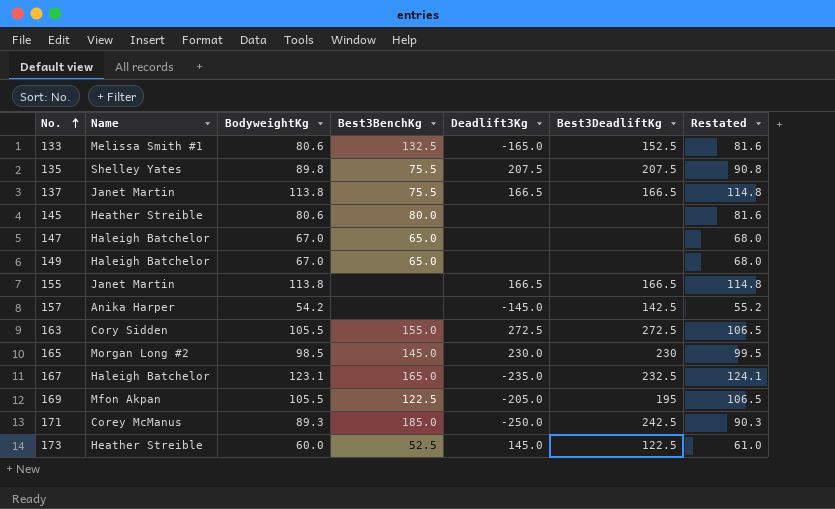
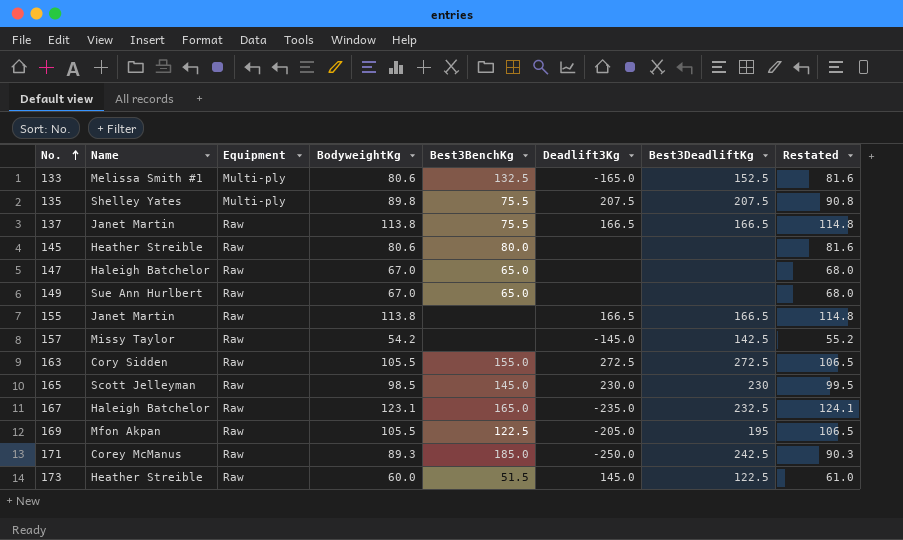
column Equipment | position: none -> 3
149 | Name: Haleigh Batchelor -> Sue Ann Hurlbert
157 | Name: Anika Harper -> Missy Taylor
165 | Name: Morgan Long #2 -> Scott Jelleyman
173 | Best3BenchKg: 52.5 -> 51.5

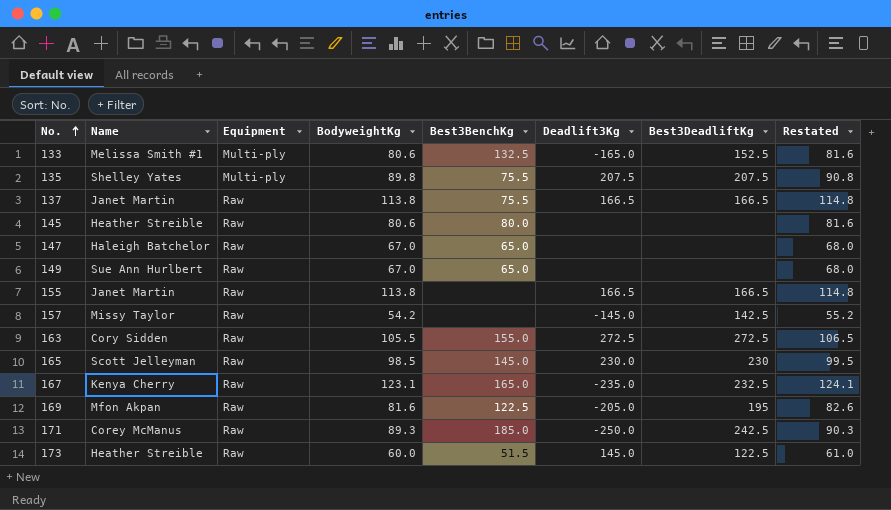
167 | Name: Haleigh Batchelor -> Kenya Cherry
169 | BodyweightKg: 105.5 -> 81.6
169 | Restated: 106.5 -> 82.6

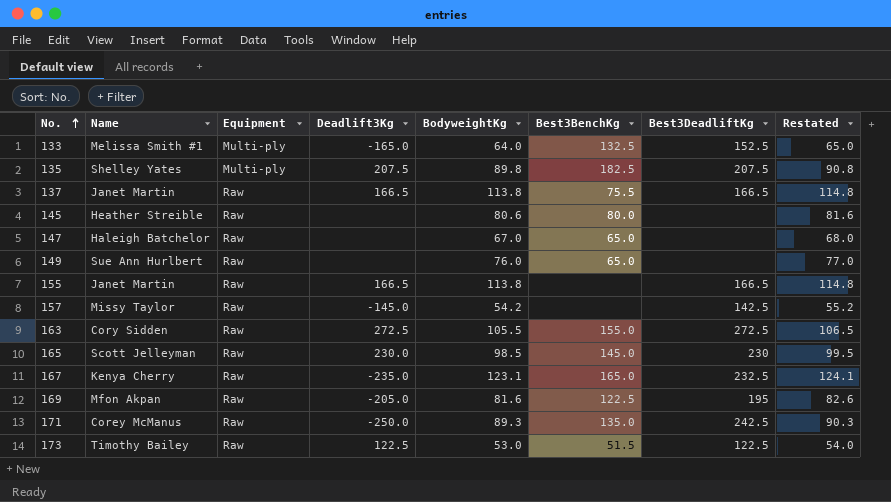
column Deadlift3Kg | position: 6 -> 4
133 | BodyweightKg: 80.6 -> 64.0
133 | Restated: 81.6 -> 65.0
135 | Best3BenchKg: 75.5 -> 182.5
149 | BodyweightKg: 67.0 -> 76.0
149 | Restated: 68.0 -> 77.0
171 | Best3BenchKg: 185.0 -> 135.0
173 | Name: Heather Streible -> Timothy Bailey
173 | Deadlift3Kg: 145.0 -> 122.5
173 | BodyweightKg: 60.0 -> 53.0
173 | Restated: 61.0 -> 54.0

